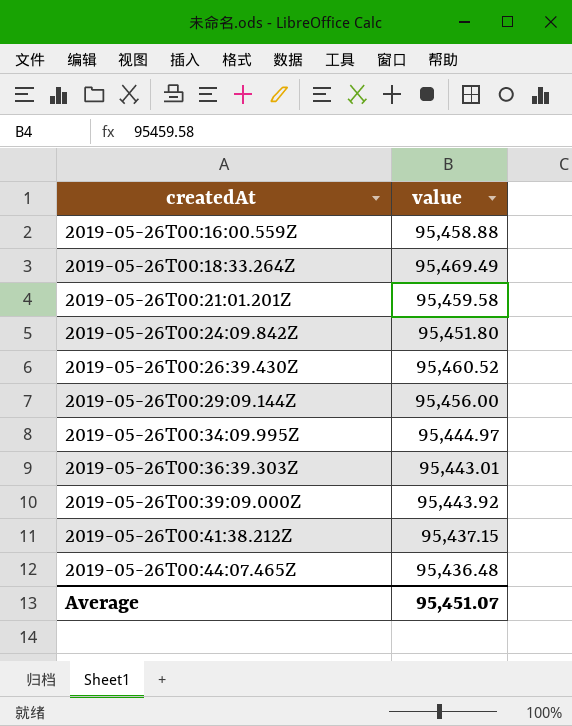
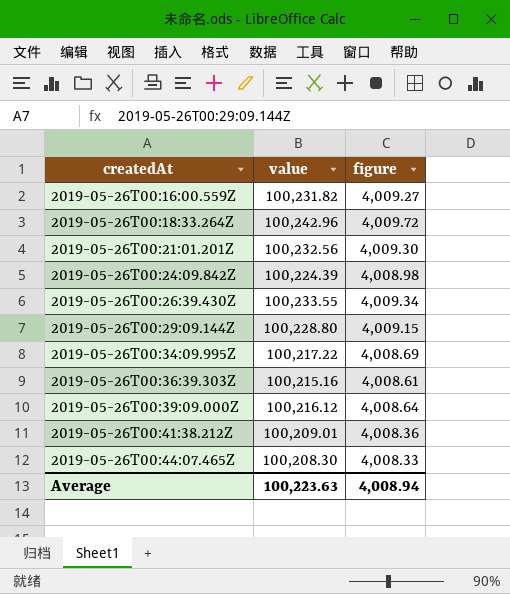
column figure | formula: none -> [value] * 0.04
2019-05-26T00:16:00.559Z | value: 95,458.88 -> 100,231.82
2019-05-26T00:18:33.264Z | value: 95,469.49 -> 100,242.96
2019-05-26T00:21:01.201Z | value: 95,459.58 -> 100,232.56
2019-05-26T00:24:09.842Z | value: 95,451.80 -> 100,224.39
2019-05-26T00:26:39.430Z | value: 95,460.52 -> 100,233.55
2019-05-26T00:29:09.144Z | value: 95,456.00 -> 100,228.80
2019-05-26T00:34:09.995Z | value: 95,444.97 -> 100,217.22
2019-05-26T00:36:39.303Z | value: 95,443.01 -> 100,215.16
2019-05-26T00:39:09.000Z | value: 95,443.92 -> 100,216.12
2019-05-26T00:41:38.212Z | value: 95,437.15 -> 100,209.01
2019-05-26T00:44:07.465Z | value: 95,436.48 -> 100,208.30
Average | value: 95,451.07 -> 100,223.63

